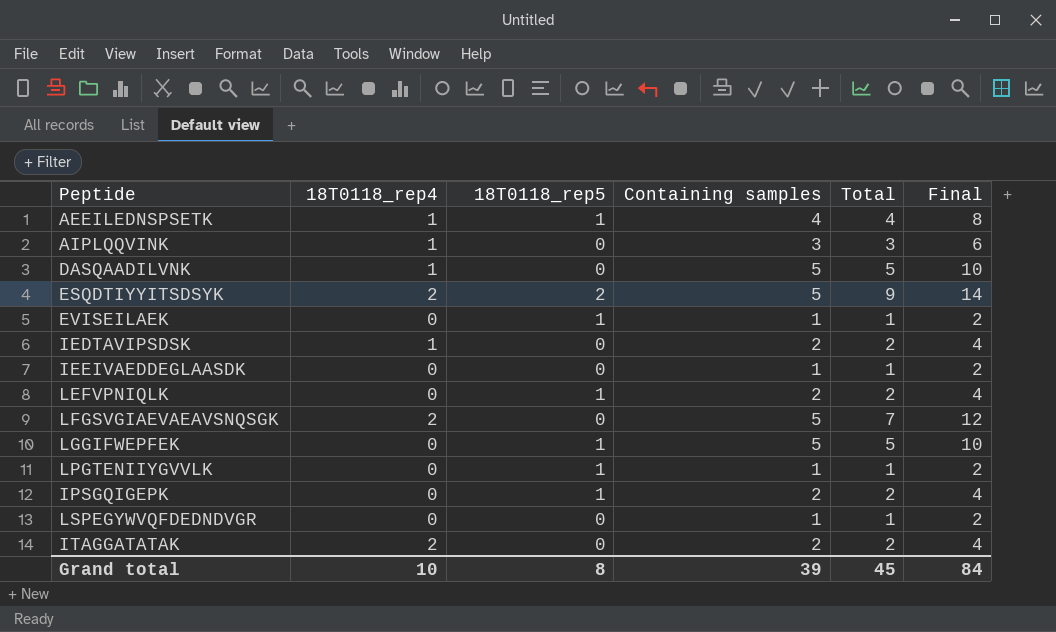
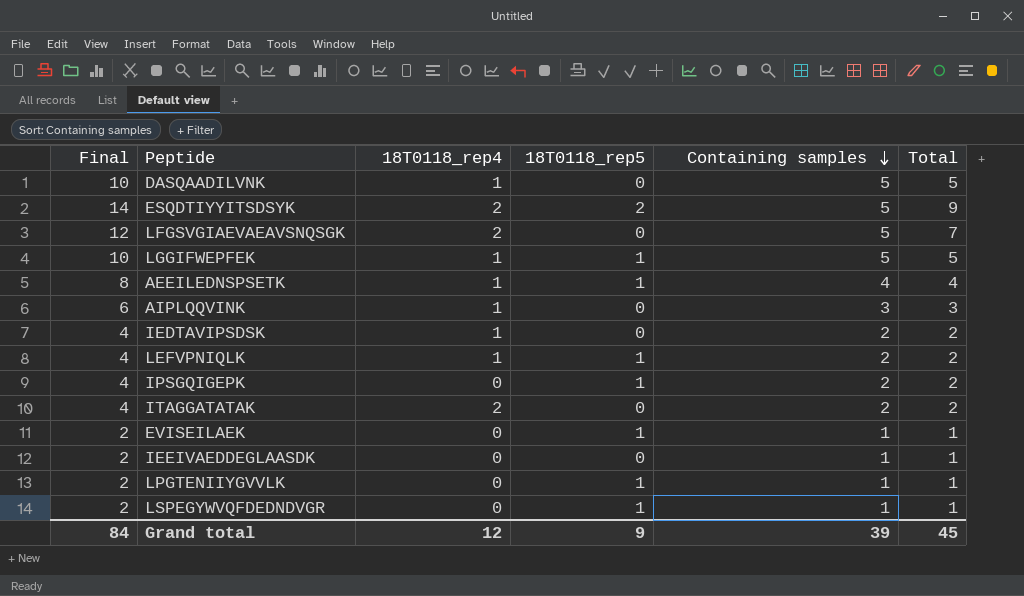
row order: none -> Containing samples descending
column Final | position: 6 -> 1
LGGIFWEPFEK | 18T0118_rep4: 0 -> 1
LEFVPNIQLK | 18T0118_rep4: 0 -> 1
LSPEGYWVQFDEDNDVGR | 18T0118_rep5: 0 -> 1
Grand total | 18T0118_rep4: 10 -> 12
Grand total | 18T0118_rep5: 8 -> 9

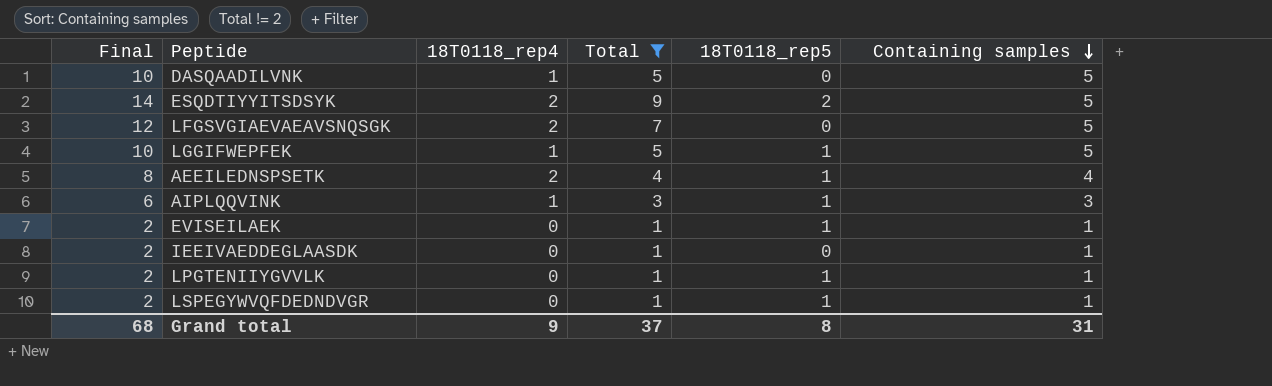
filter: none -> Total != 2
column Total | position: 6 -> 4
AEEILEDNSPSETK | 18T0118_rep4: 1 -> 2
AIPLQQVINK | 18T0118_rep5: 0 -> 1
Grand total | Final: 84 -> 68
Grand total | 18T0118_rep4: 12 -> 9
Grand total | Total: 45 -> 37
Grand total | 18T0118_rep5: 9 -> 8
Grand total | Containing samples: 39 -> 31

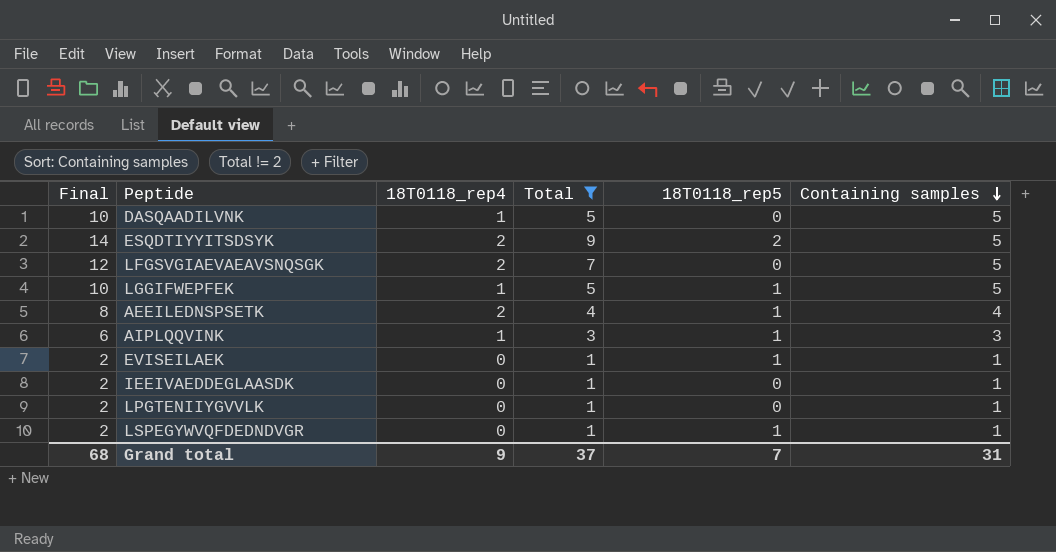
LPGTENIIYGVVLK | 18T0118_rep5: 1 -> 0
Grand total | 18T0118_rep5: 8 -> 7

